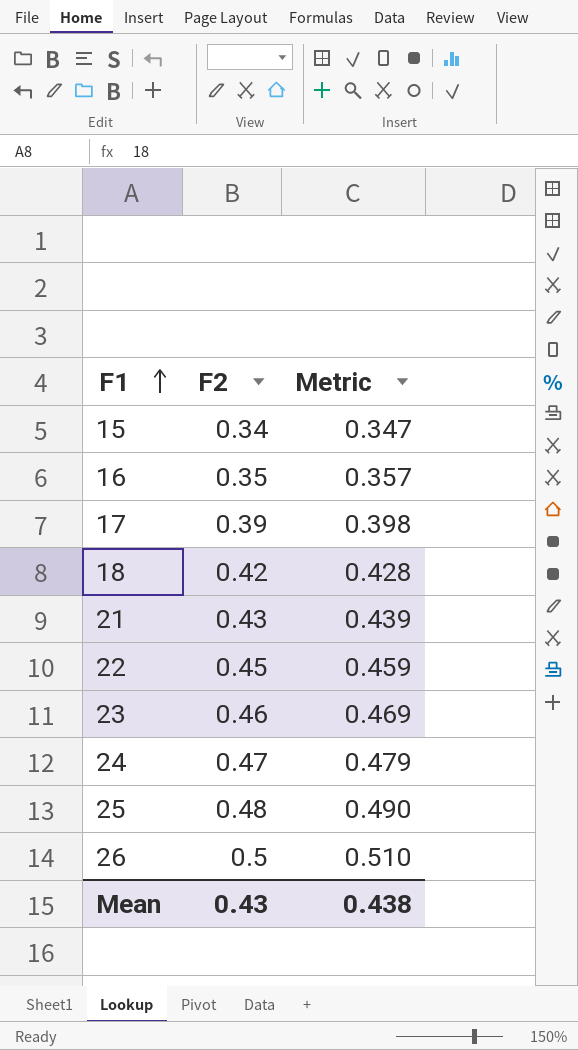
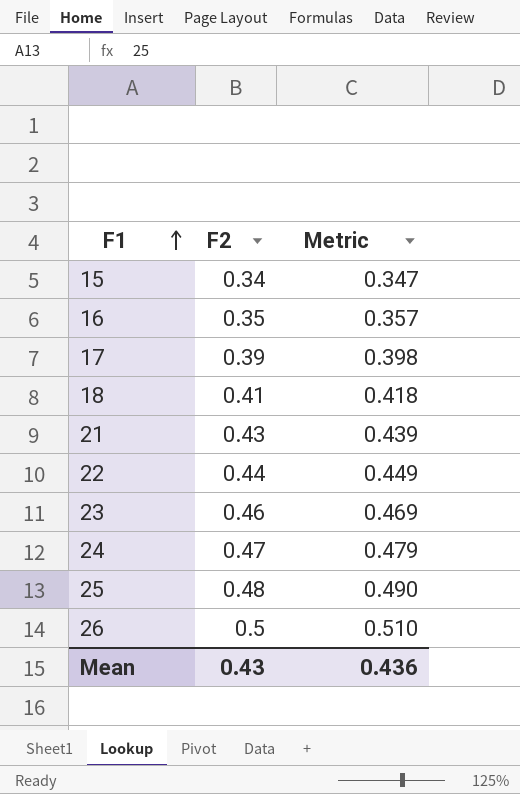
18 | F2: 0.42 -> 0.41
18 | Metric: 0.428 -> 0.418
22 | F2: 0.45 -> 0.44
22 | Metric: 0.459 -> 0.449
Mean | Metric: 0.438 -> 0.436

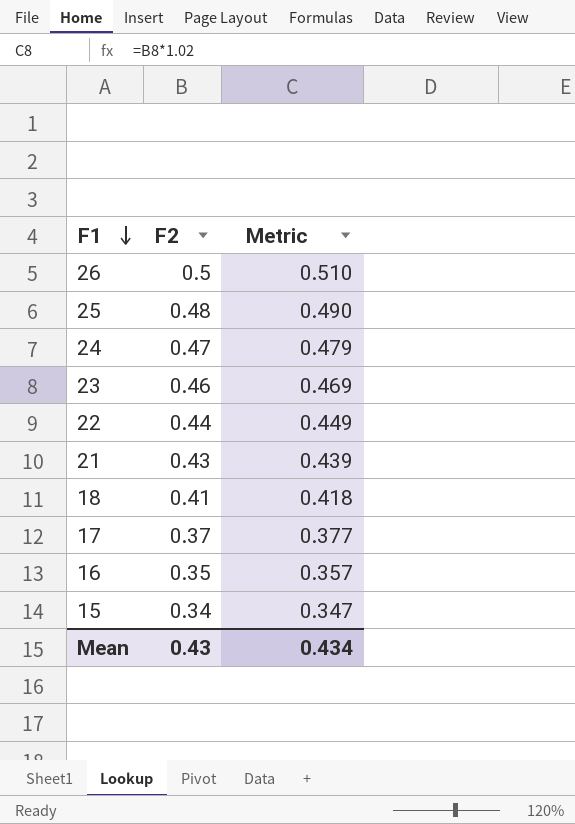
row order: F1 ascending -> F1 descending
17 | F2: 0.39 -> 0.37
17 | Metric: 0.398 -> 0.377
Mean | Metric: 0.436 -> 0.434

